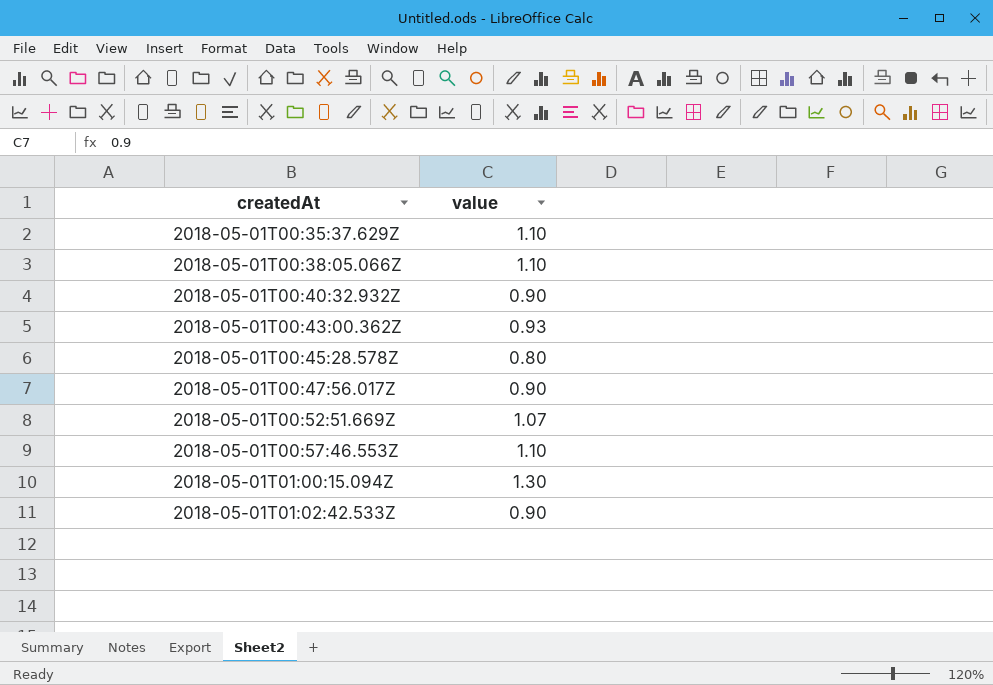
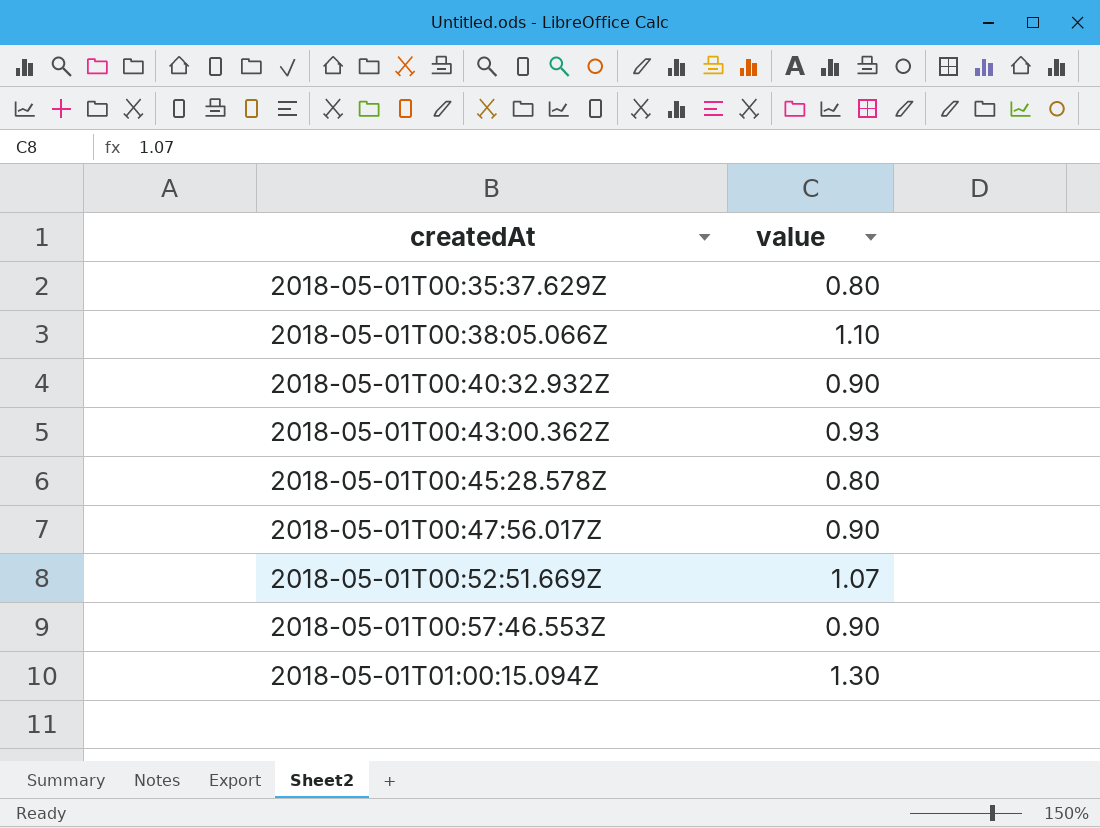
row 2018-05-01T01:02:42.533Z: 0.90 -> none
2018-05-01T00:35:37.629Z | value: 1.10 -> 0.80
2018-05-01T00:57:46.553Z | value: 1.10 -> 0.90

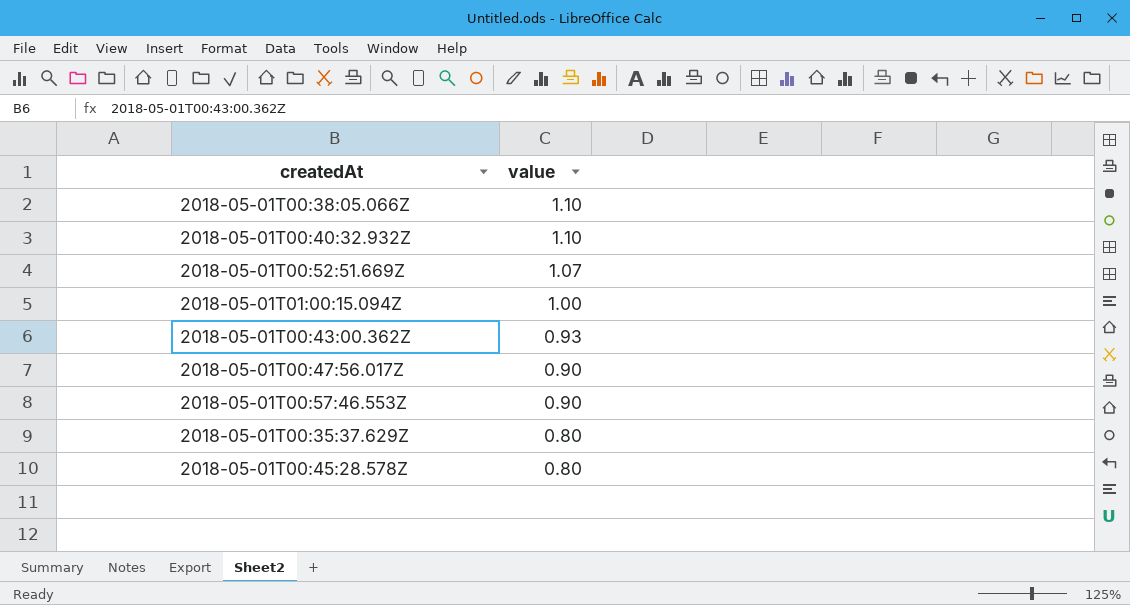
row order: createdAt ascending -> value descending
2018-05-01T00:40:32.932Z | value: 0.90 -> 1.10
2018-05-01T01:00:15.094Z | value: 1.30 -> 1.00

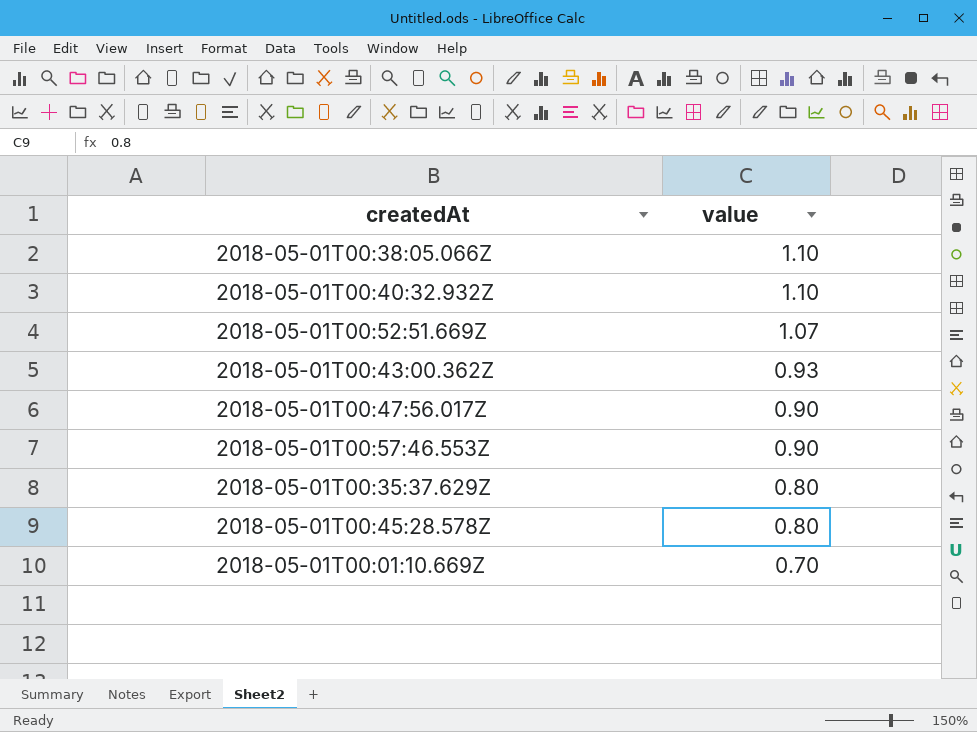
row 2018-05-01T01:00:15.094Z: 1.00 -> none
row 2018-05-01T00:01:10.669Z: none -> 0.70

